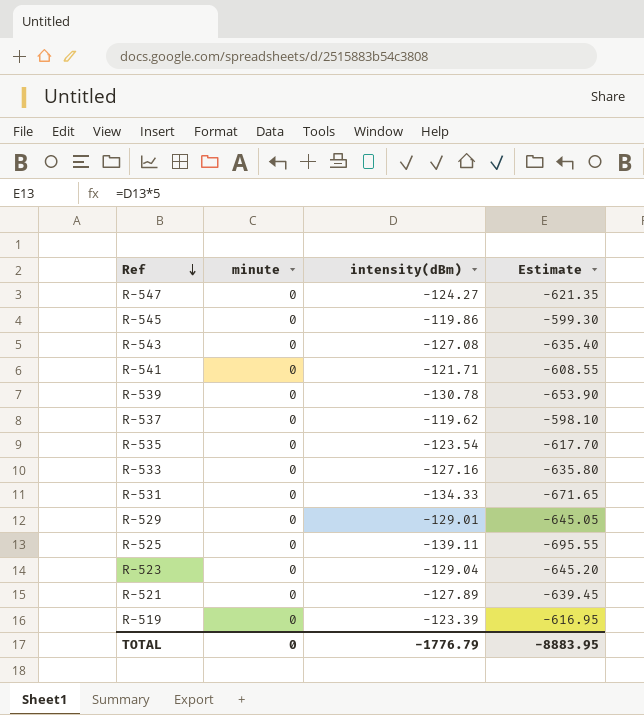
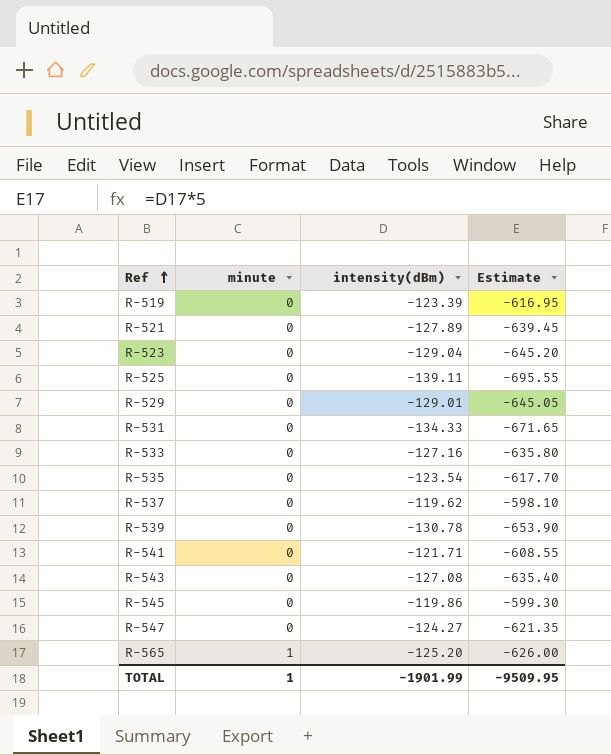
row order: Ref descending -> Ref ascending
row R-565: none -> 1 | -125.20 | -626.00
TOTAL | minute: 0 -> 1
TOTAL | intensity(dBm): -1776.79 -> -1901.99
TOTAL | Estimate: -8883.95 -> -9509.95

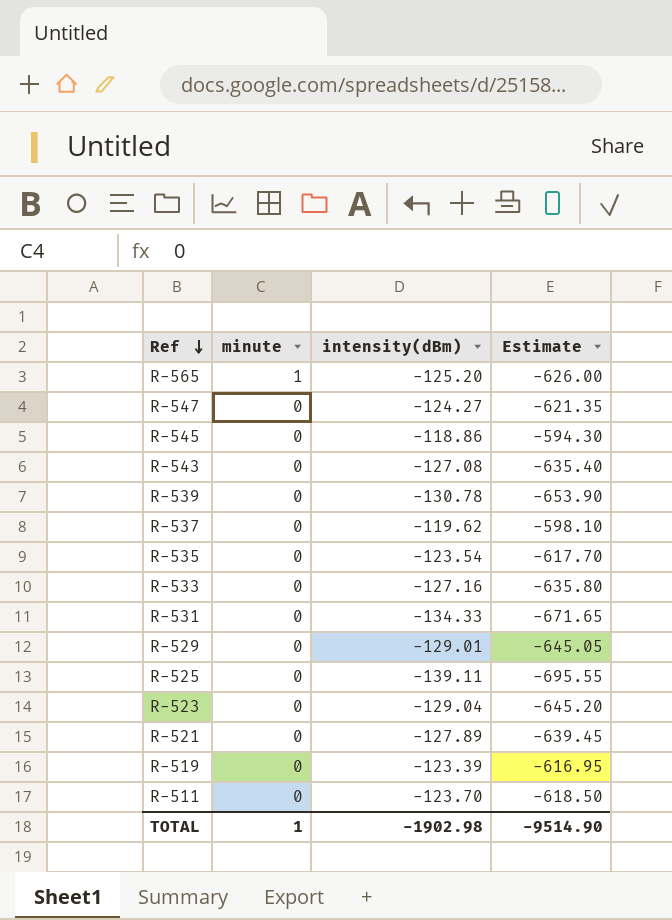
row order: Ref ascending -> Ref descending
row R-541: 0 | -121.71 | -608.55 -> none
R-545 | intensity(dBm): -119.86 -> -118.86
R-545 | Estimate: -599.30 -> -594.30
row R-511: none -> 0 | -123.70 | -618.50
TOTAL | intensity(dBm): -1901.99 -> -1902.98
TOTAL | Estimate: -9509.95 -> -9514.90

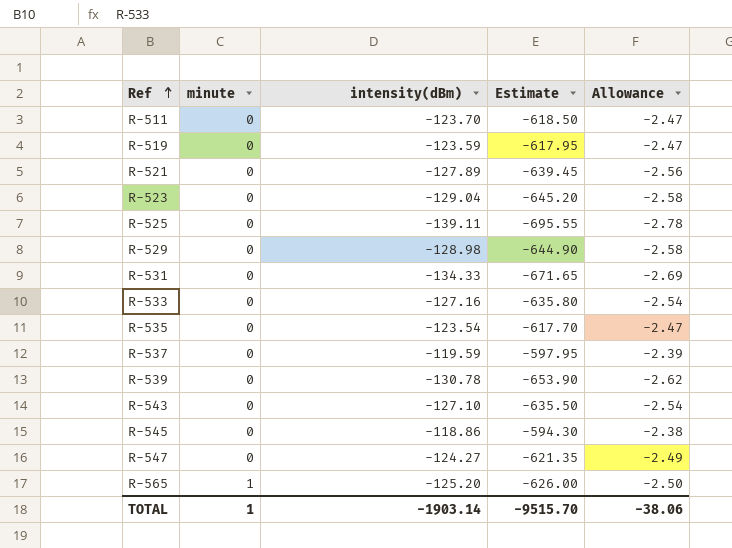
row order: Ref descending -> Ref ascending
column Allowance | formula: none -> [intensity(dBm)] * 0.02
R-519 | intensity(dBm): -123.39 -> -123.59
R-519 | Estimate: -616.95 -> -617.95
R-529 | intensity(dBm): -129.01 -> -128.98
R-529 | Estimate: -645.05 -> -644.90
R-537 | intensity(dBm): -119.62 -> -119.59
R-537 | Estimate: -598.10 -> -597.95
R-543 | intensity(dBm): -127.08 -> -127.10
R-543 | Estimate: -635.40 -> -635.50
TOTAL | intensity(dBm): -1902.98 -> -1903.14
TOTAL | Estimate: -9514.90 -> -9515.70

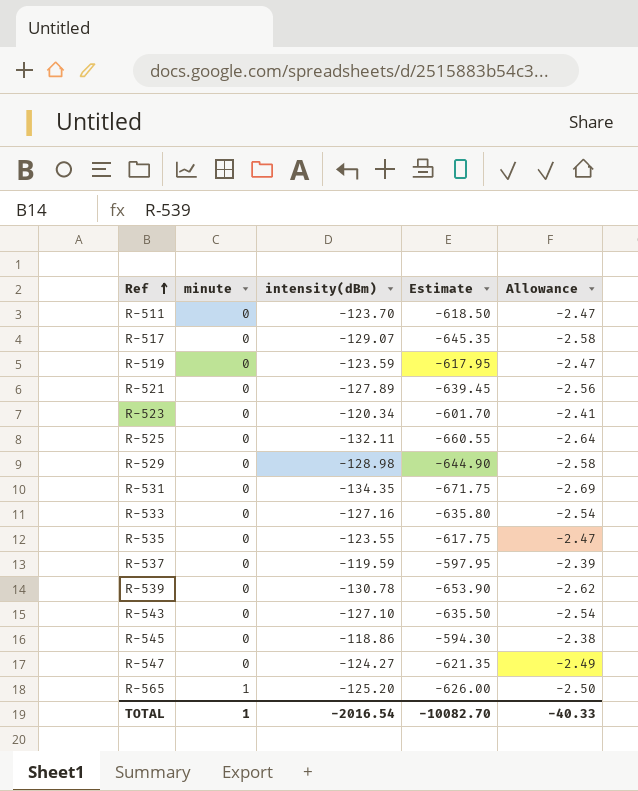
row R-517: none -> 0 | -129.07 | -645.35 | -2.58
R-523 | intensity(dBm): -129.04 -> -120.34
R-523 | Estimate: -645.20 -> -601.70
R-523 | Allowance: -2.58 -> -2.41
R-525 | intensity(dBm): -139.11 -> -132.11
R-525 | Estimate: -695.55 -> -660.55
R-525 | Allowance: -2.78 -> -2.64
R-531 | intensity(dBm): -134.33 -> -134.35
R-531 | Estimate: -671.65 -> -671.75
R-535 | intensity(dBm): -123.54 -> -123.55
R-535 | Estimate: -617.70 -> -617.75
TOTAL | intensity(dBm): -1903.14 -> -2016.54
TOTAL | Estimate: -9515.70 -> -10082.70
TOTAL | Allowance: -38.06 -> -40.33

